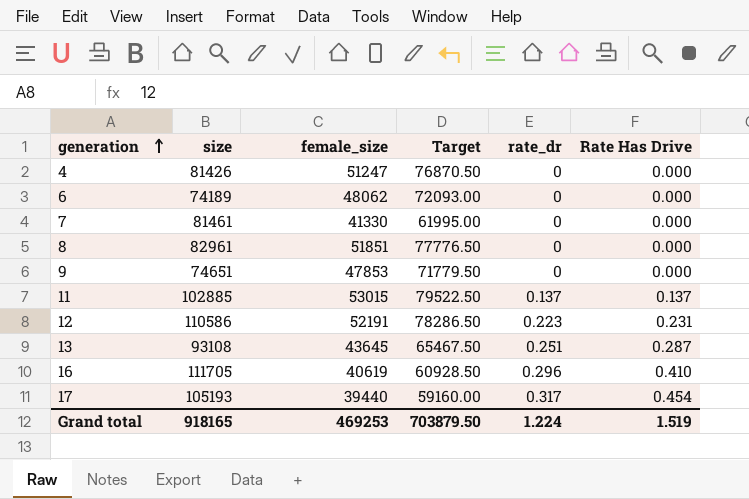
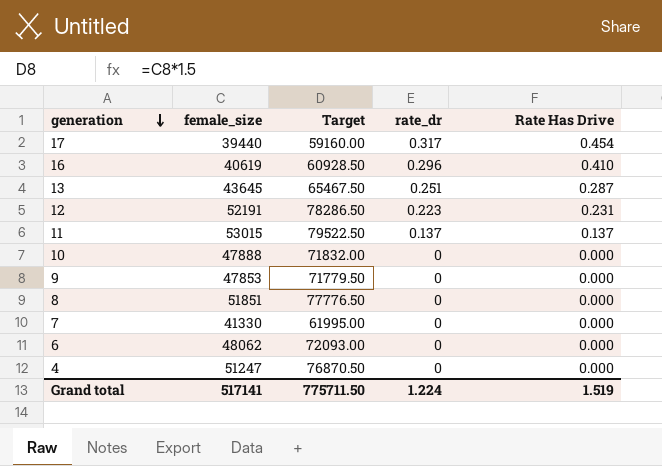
row order: generation ascending -> generation descending
column size | position: 2 -> none
row 10: none -> 47888 | 71832.00 | 0 | 0.000
Grand total | female_size: 469253 -> 517141
Grand total | Target: 703879.50 -> 775711.50

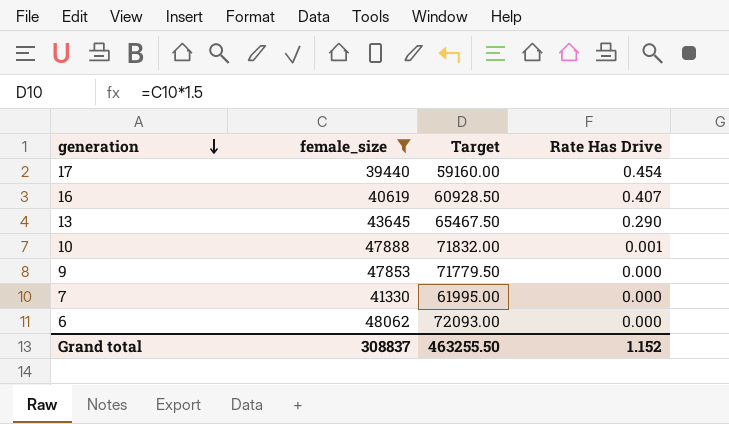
filter: none -> female_size <= 48062
column rate_dr | position: 4 -> none
16 | Rate Has Drive: 0.410 -> 0.407
13 | Rate Has Drive: 0.287 -> 0.290
10 | Rate Has Drive: 0.000 -> 0.001
Grand total | female_size: 517141 -> 308837
Grand total | Target: 775711.50 -> 463255.50
Grand total | Rate Has Drive: 1.519 -> 1.152

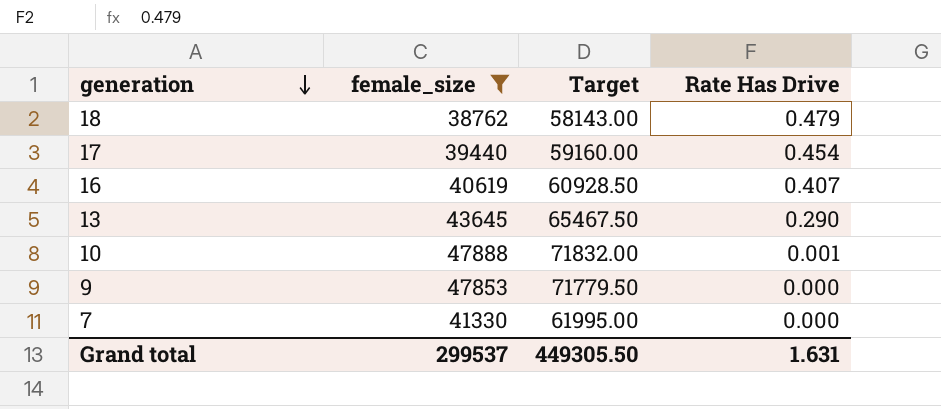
row 6: 48062 | 72093.00 | 0.000 -> none
row 18: none -> 38762 | 58143.00 | 0.479
Grand total | female_size: 308837 -> 299537
Grand total | Target: 463255.50 -> 449305.50
Grand total | Rate Has Drive: 1.152 -> 1.631

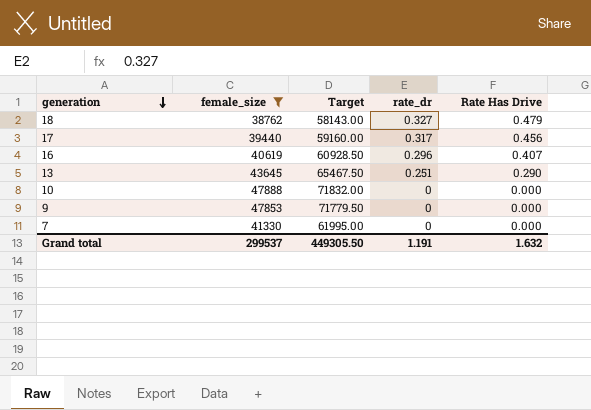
column rate_dr | position: none -> 4
17 | Rate Has Drive: 0.454 -> 0.456
10 | Rate Has Drive: 0.001 -> 0.000
Grand total | Rate Has Drive: 1.631 -> 1.632

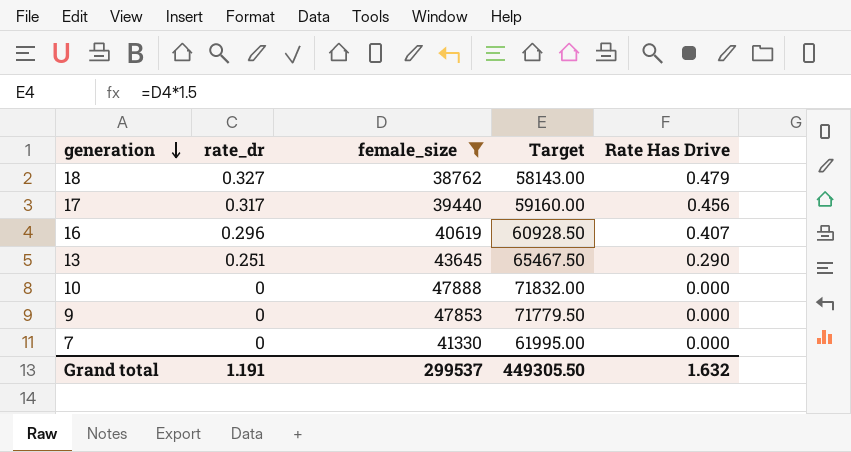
column rate_dr | position: 4 -> 2

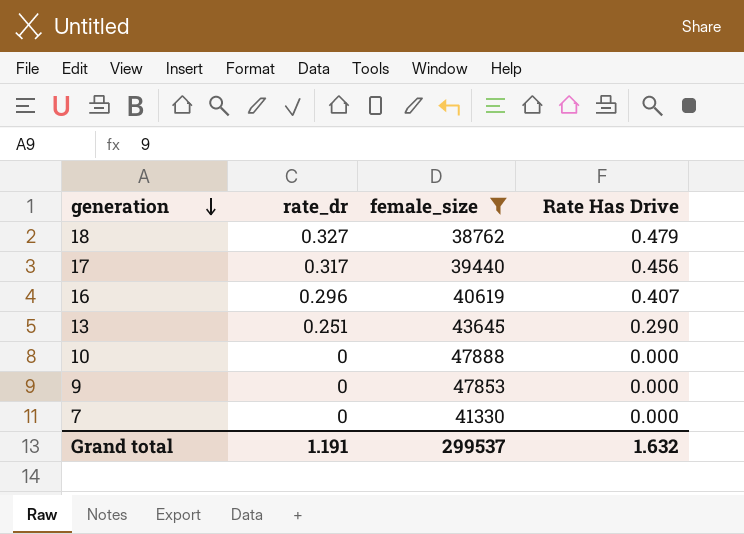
column Target | formula: [female_size] * 1.5 -> none

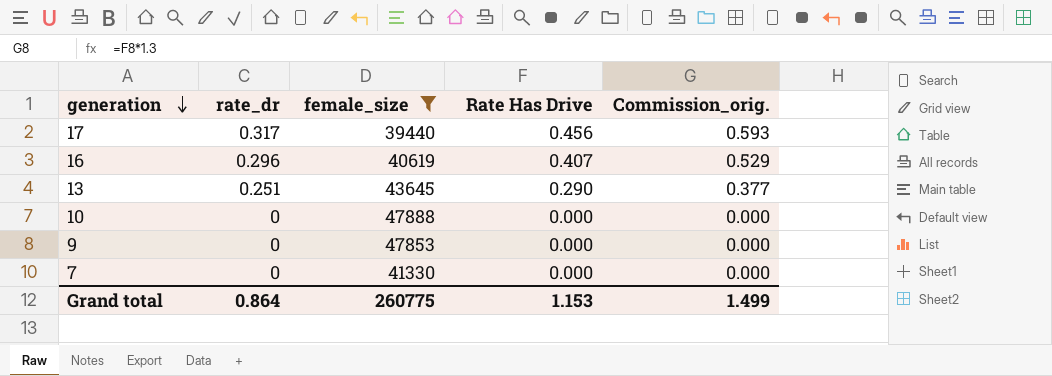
column Commission_orig. | formula: none -> [Rate Has Drive] * 1.3
row 18: 0.327 | 38762 | 0.479 -> none
Grand total | rate_dr: 1.191 -> 0.864
Grand total | female_size: 299537 -> 260775
Grand total | Rate Has Drive: 1.632 -> 1.153

